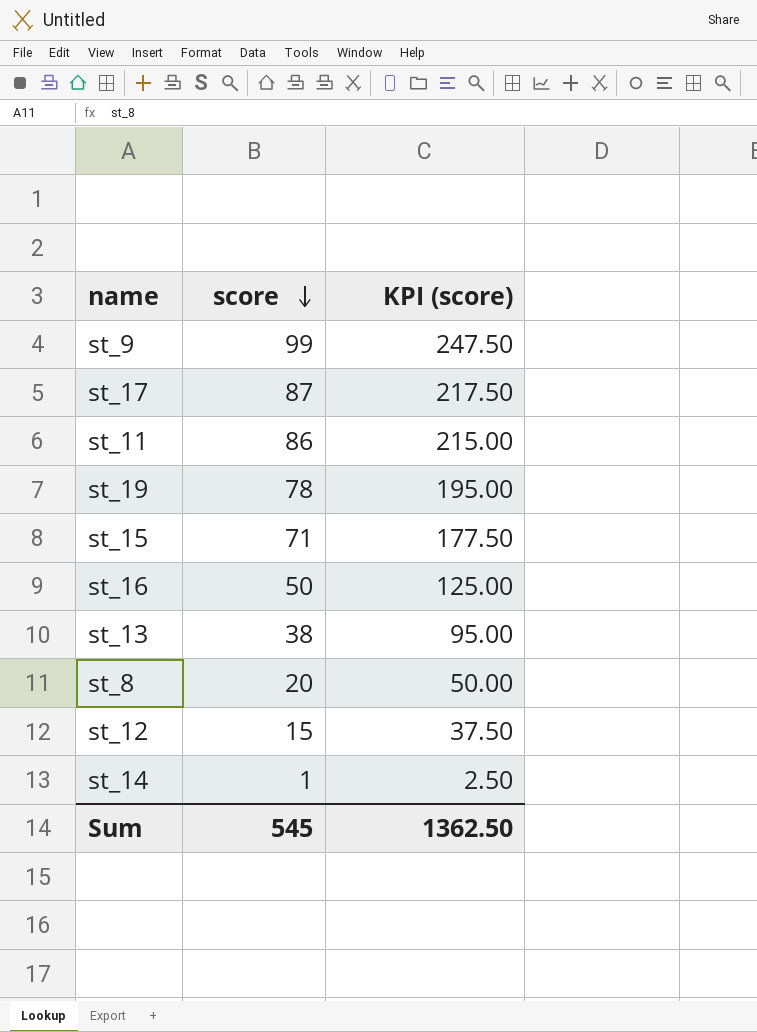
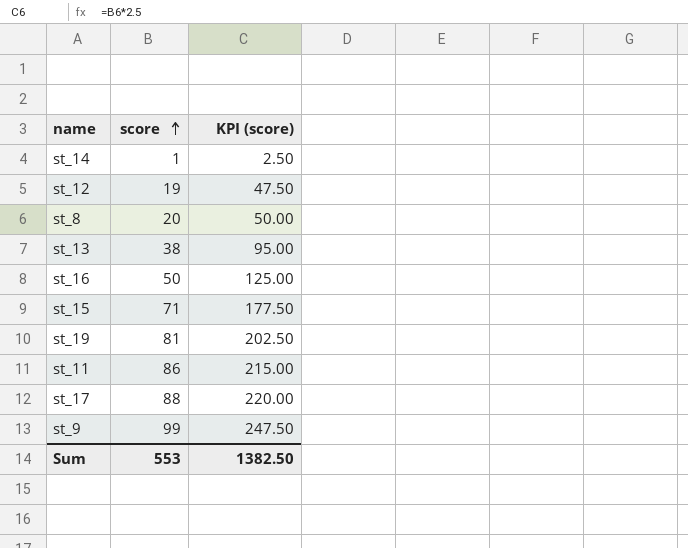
row order: score descending -> score ascending
st_12 | score: 15 -> 19
st_12 | KPI (score): 37.50 -> 47.50
st_19 | score: 78 -> 81
st_19 | KPI (score): 195.00 -> 202.50
st_17 | score: 87 -> 88
st_17 | KPI (score): 217.50 -> 220.00
Sum | score: 545 -> 553
Sum | KPI (score): 1362.50 -> 1382.50

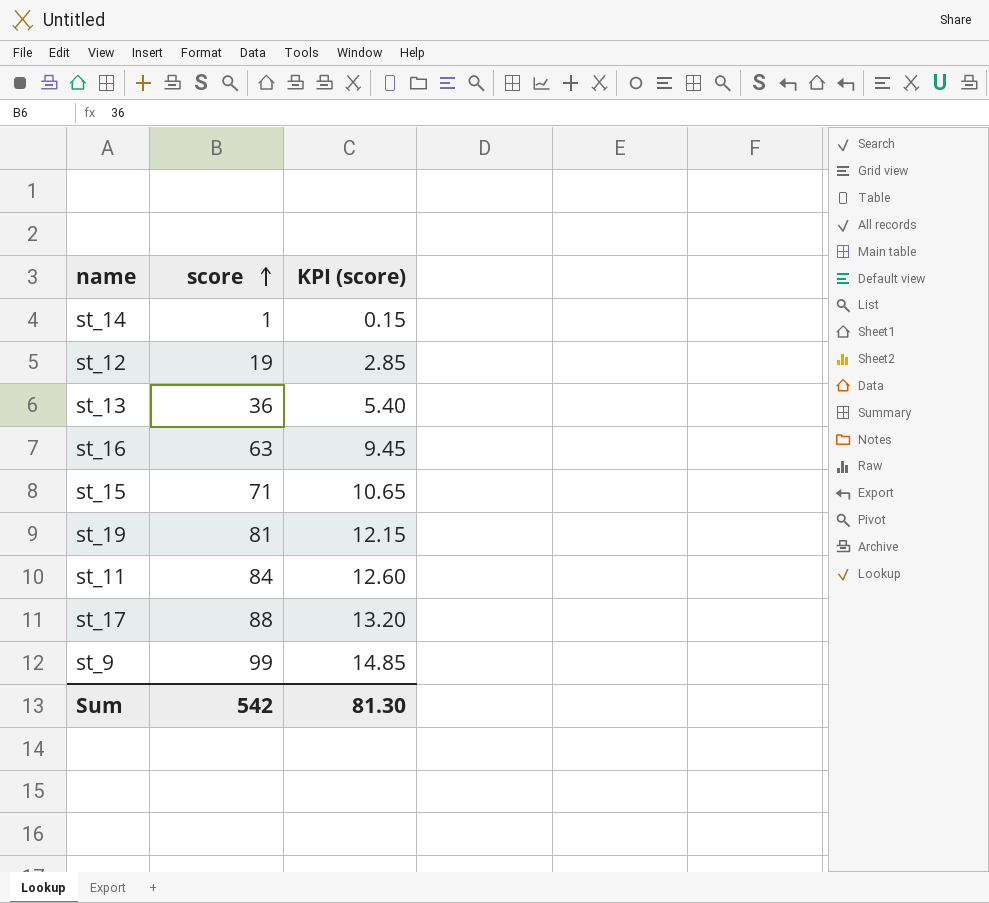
column KPI (score) | formula: [score] * 2.5 -> [score] * 0.15
row st_8: 20 | 50.00 -> none
st_13 | score: 38 -> 36
st_16 | score: 50 -> 63
st_11 | score: 86 -> 84
Sum | score: 553 -> 542
Sum | KPI (score): 1382.50 -> 81.30

